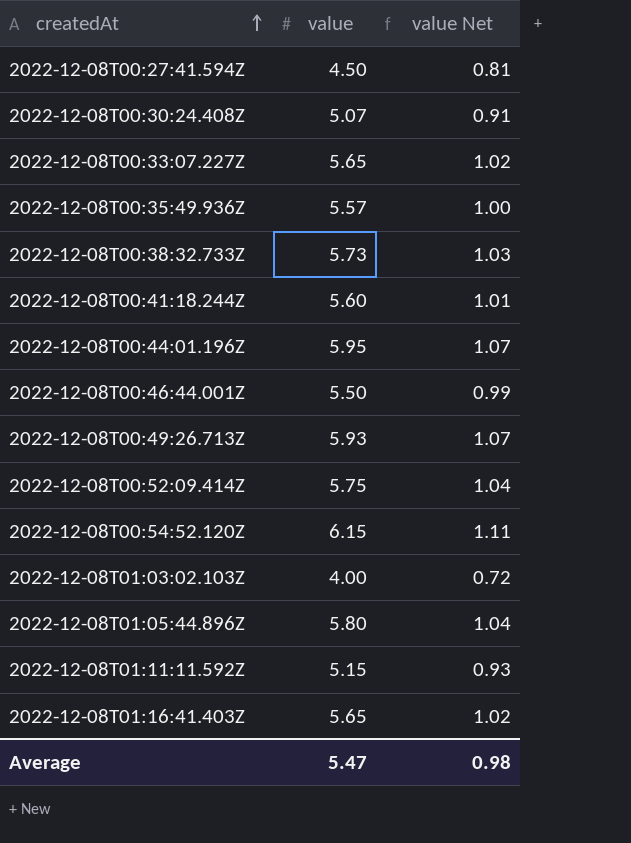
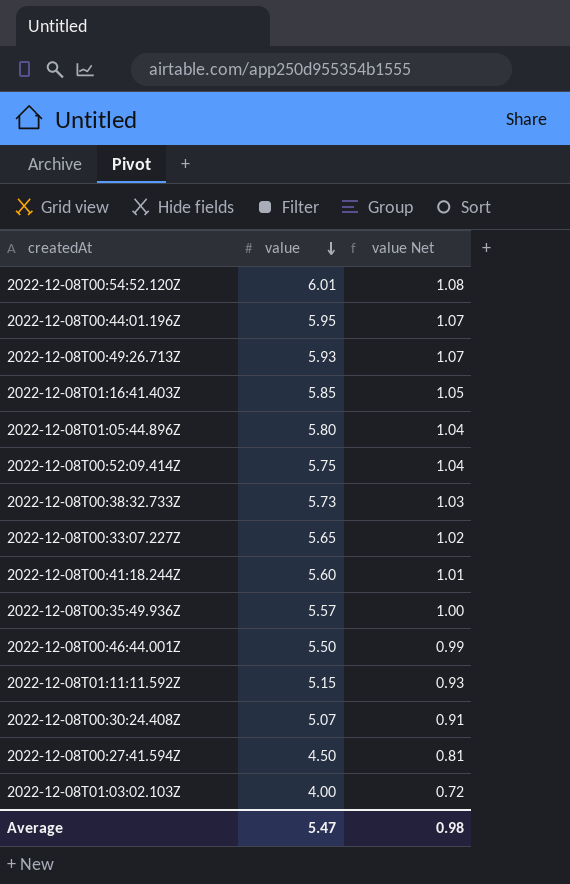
row order: createdAt ascending -> value descending
2022-12-08T00:54:52.120Z | value: 6.15 -> 6.01
2022-12-08T00:54:52.120Z | value Net: 1.11 -> 1.08
2022-12-08T01:16:41.403Z | value: 5.65 -> 5.85
2022-12-08T01:16:41.403Z | value Net: 1.02 -> 1.05

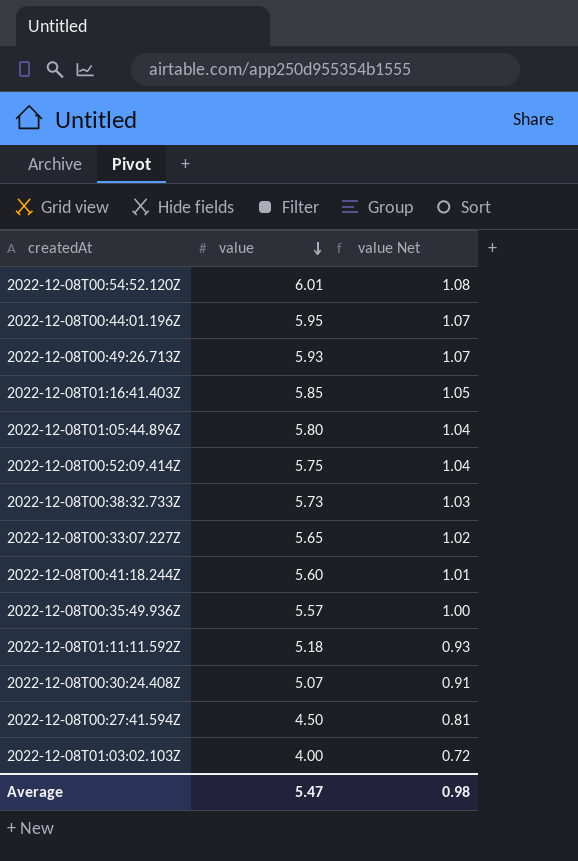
row 2022-12-08T00:46:44.001Z: 5.50 | 0.99 -> none
2022-12-08T01:11:11.592Z | value: 5.15 -> 5.18

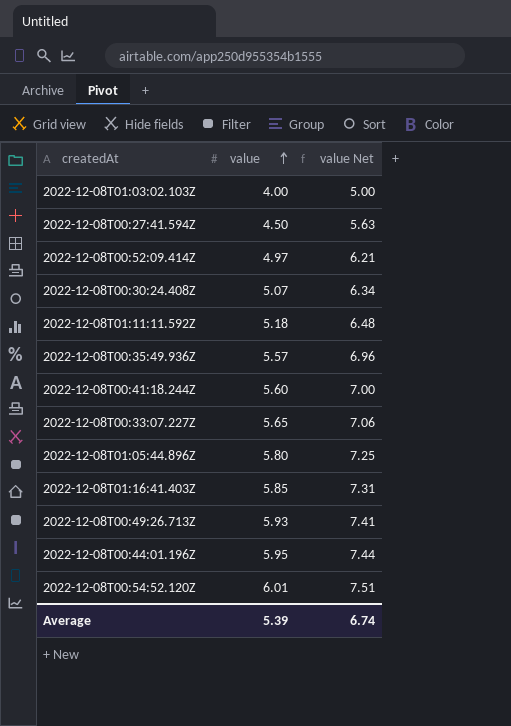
row order: value descending -> value ascending
column value Net | formula: [value] * 0.18 -> [value] * 1.25
row 2022-12-08T00:38:32.733Z: 5.73 | 1.03 -> none
2022-12-08T00:52:09.414Z | value: 5.75 -> 4.97
Average | value: 5.47 -> 5.39
Average | value Net: 0.98 -> 6.74

